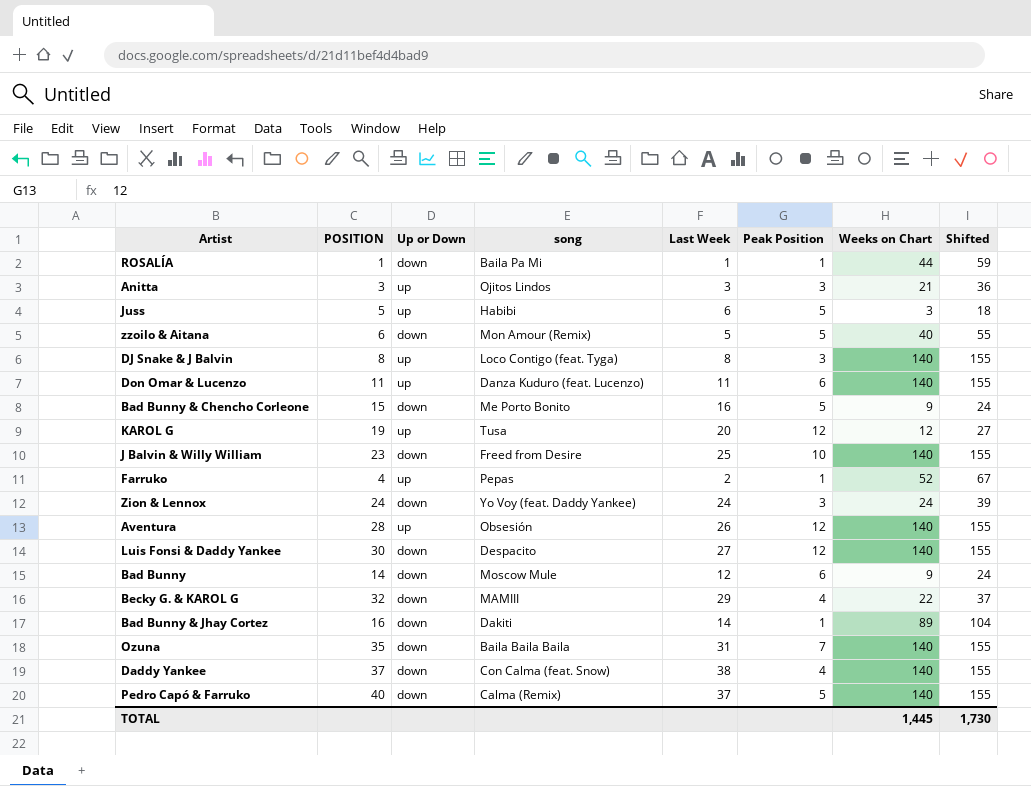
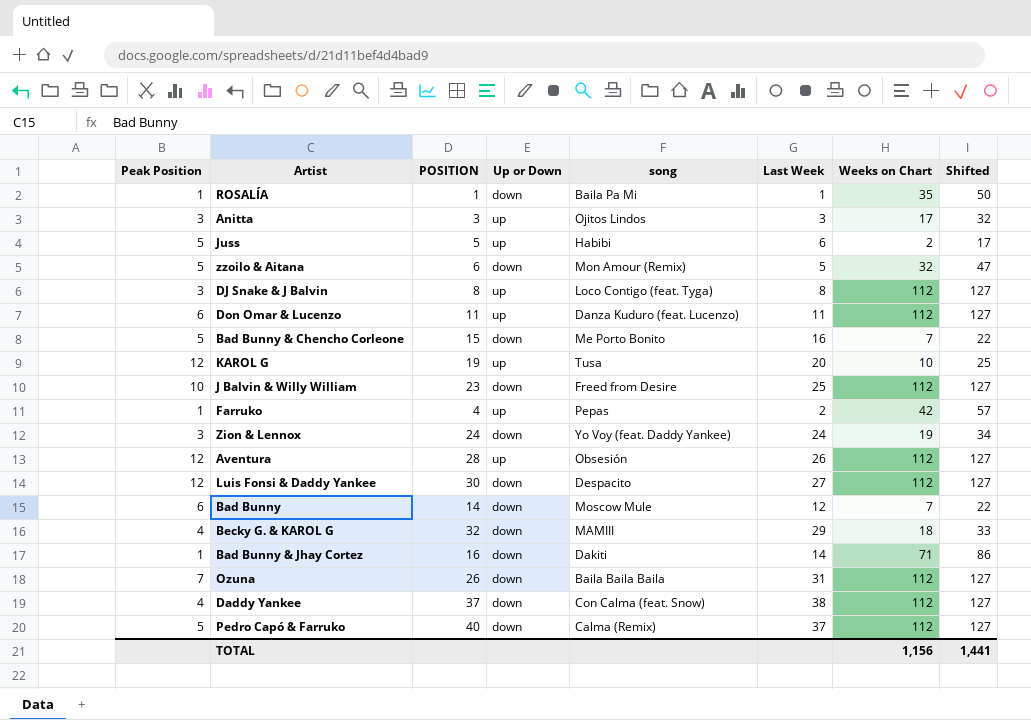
column Peak Position | position: 6 -> 1
ROSALÍA | Weeks on Chart: 44 -> 35
ROSALÍA | Shifted: 59 -> 50
Anitta | Weeks on Chart: 21 -> 17
Anitta | Shifted: 36 -> 32
Juss | Weeks on Chart: 3 -> 2
Juss | Shifted: 18 -> 17
zzoilo & Aitana | Weeks on Chart: 40 -> 32
zzoilo & Aitana | Shifted: 55 -> 47
DJ Snake & J Balvin | Weeks on Chart: 140 -> 112
DJ Snake & J Balvin | Shifted: 155 -> 127
Don Omar & Lucenzo | Weeks on Chart: 140 -> 112
Don Omar & Lucenzo | Shifted: 155 -> 127
Bad Bunny & Chencho Corleone | Weeks on Chart: 9 -> 7
Bad Bunny & Chencho Corleone | Shifted: 24 -> 22
KAROL G | Weeks on Chart: 12 -> 10
KAROL G | Shifted: 27 -> 25
J Balvin & Willy William | Weeks on Chart: 140 -> 112
J Balvin & Willy William | Shifted: 155 -> 127
Farruko | Weeks on Chart: 52 -> 42
Farruko | Shifted: 67 -> 57
Zion & Lennox | Weeks on Chart: 24 -> 19
Zion & Lennox | Shifted: 39 -> 34
Aventura | Weeks on Chart: 140 -> 112
Aventura | Shifted: 155 -> 127
Luis Fonsi & Daddy Yankee | Weeks on Chart: 140 -> 112
Luis Fonsi & Daddy Yankee | Shifted: 155 -> 127
Bad Bunny | Weeks on Chart: 9 -> 7
Bad Bunny | Shifted: 24 -> 22
Becky G. & KAROL G | Weeks on Chart: 22 -> 18
Becky G. & KAROL G | Shifted: 37 -> 33
Bad Bunny & Jhay Cortez | Weeks on Chart: 89 -> 71
Bad Bunny & Jhay Cortez | Shifted: 104 -> 86
Ozuna | POSITION: 35 -> 26
Ozuna | Weeks on Chart: 140 -> 112
Ozuna | Shifted: 155 -> 127
Daddy Yankee | Weeks on Chart: 140 -> 112
Daddy Yankee | Shifted: 155 -> 127
Pedro Capó & Farruko | Weeks on Chart: 140 -> 112
Pedro Capó & Farruko | Shifted: 155 -> 127
TOTAL | Weeks on Chart: 1,445 -> 1,156
TOTAL | Shifted: 1,730 -> 1,441

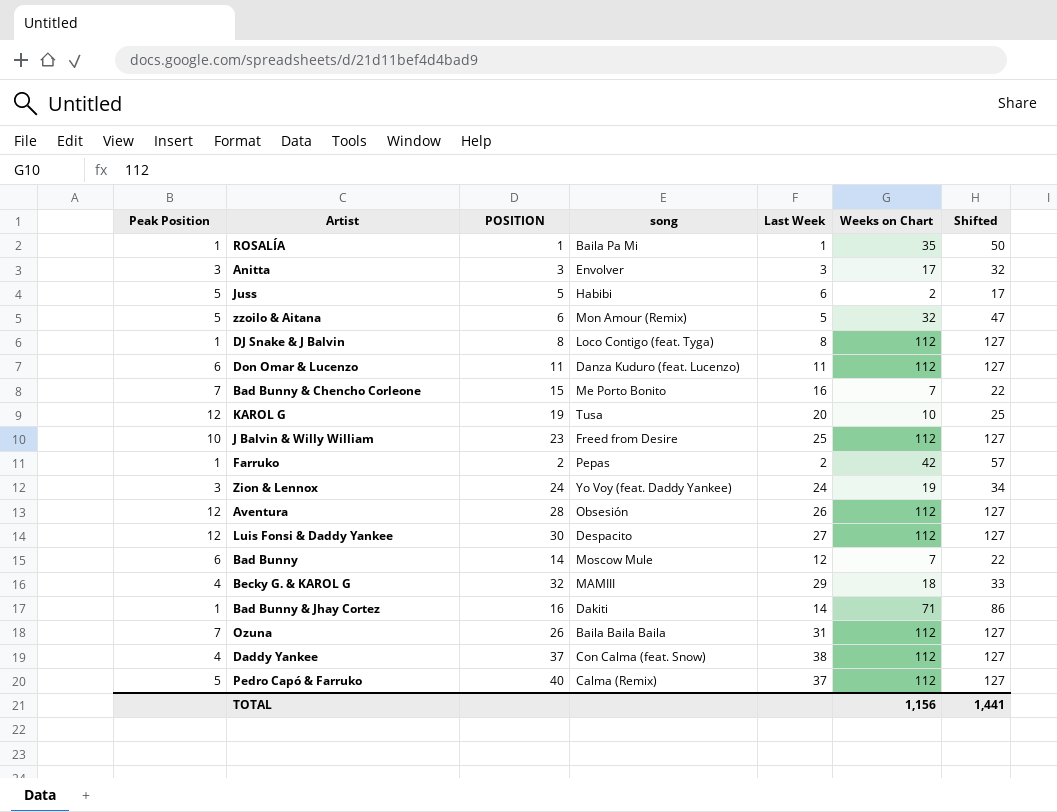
column Up or Down | position: 4 -> none
Anitta | song: Ojitos Lindos -> Envolver
DJ Snake & J Balvin | Peak Position: 3 -> 1
Bad Bunny & Chencho Corleone | Peak Position: 5 -> 7
Farruko | POSITION: 4 -> 2

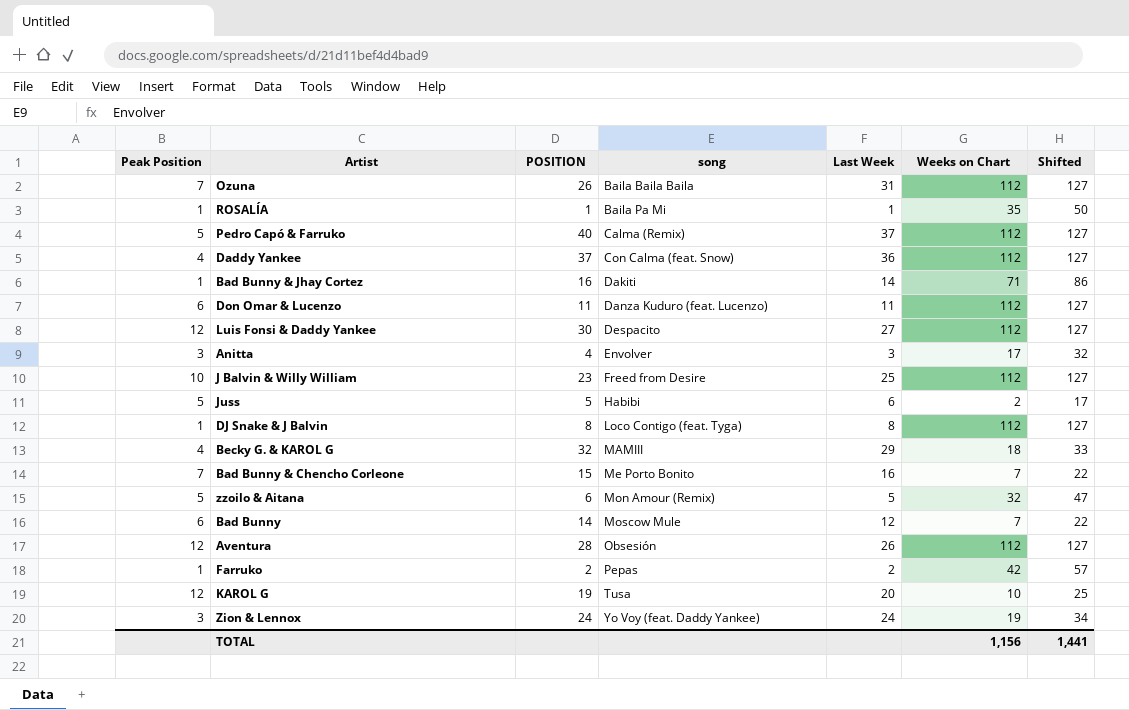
row order: none -> song ascending
Daddy Yankee | Last Week: 38 -> 36
Anitta | POSITION: 3 -> 4

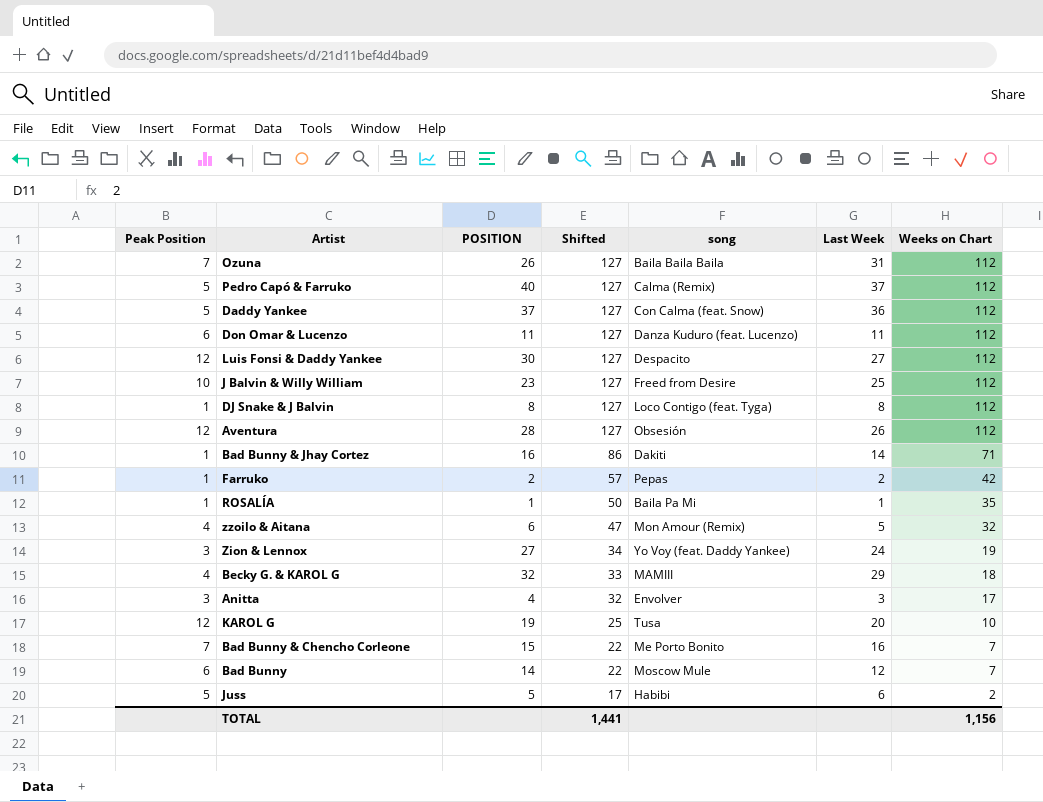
row order: song ascending -> Shifted descending
column Shifted | position: 7 -> 4
Daddy Yankee | Peak Position: 4 -> 5
zzoilo & Aitana | Peak Position: 5 -> 4
Zion & Lennox | POSITION: 24 -> 27

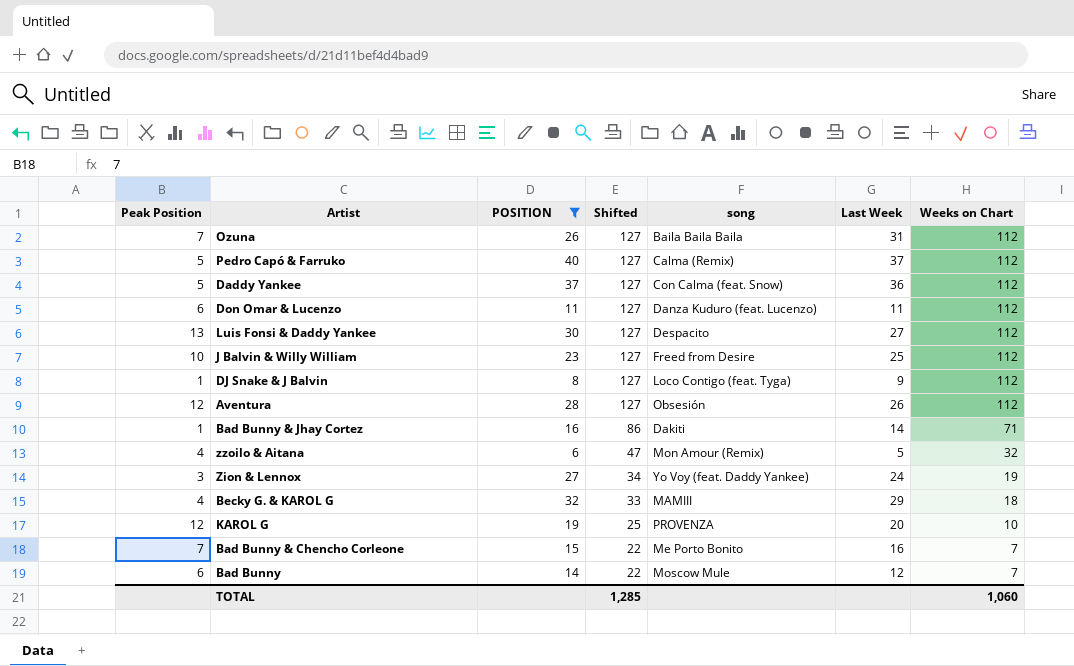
filter: none -> POSITION >= 6
Luis Fonsi & Daddy Yankee | Peak Position: 12 -> 13
DJ Snake & J Balvin | Last Week: 8 -> 9
KAROL G | song: Tusa -> PROVENZA
TOTAL | Shifted: 1,441 -> 1,285
TOTAL | Weeks on Chart: 1,156 -> 1,060

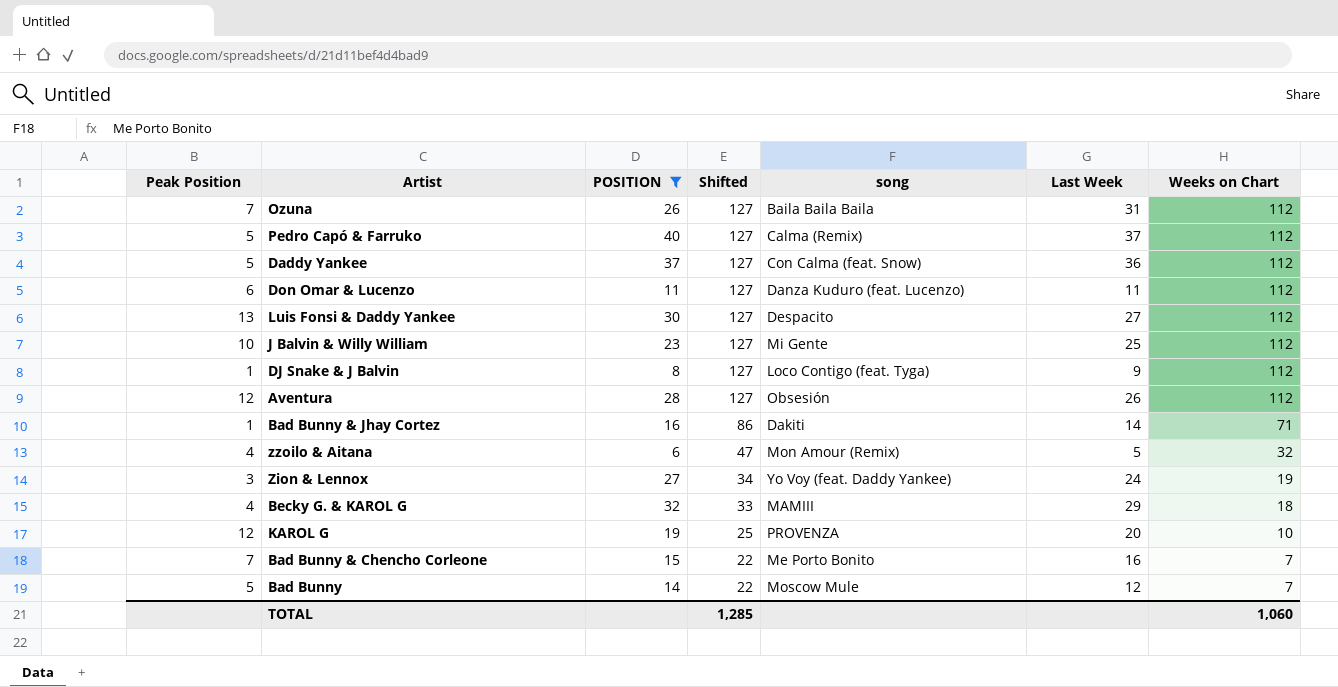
J Balvin & Willy William | song: Freed from Desire -> Mi Gente
Bad Bunny | Peak Position: 6 -> 5

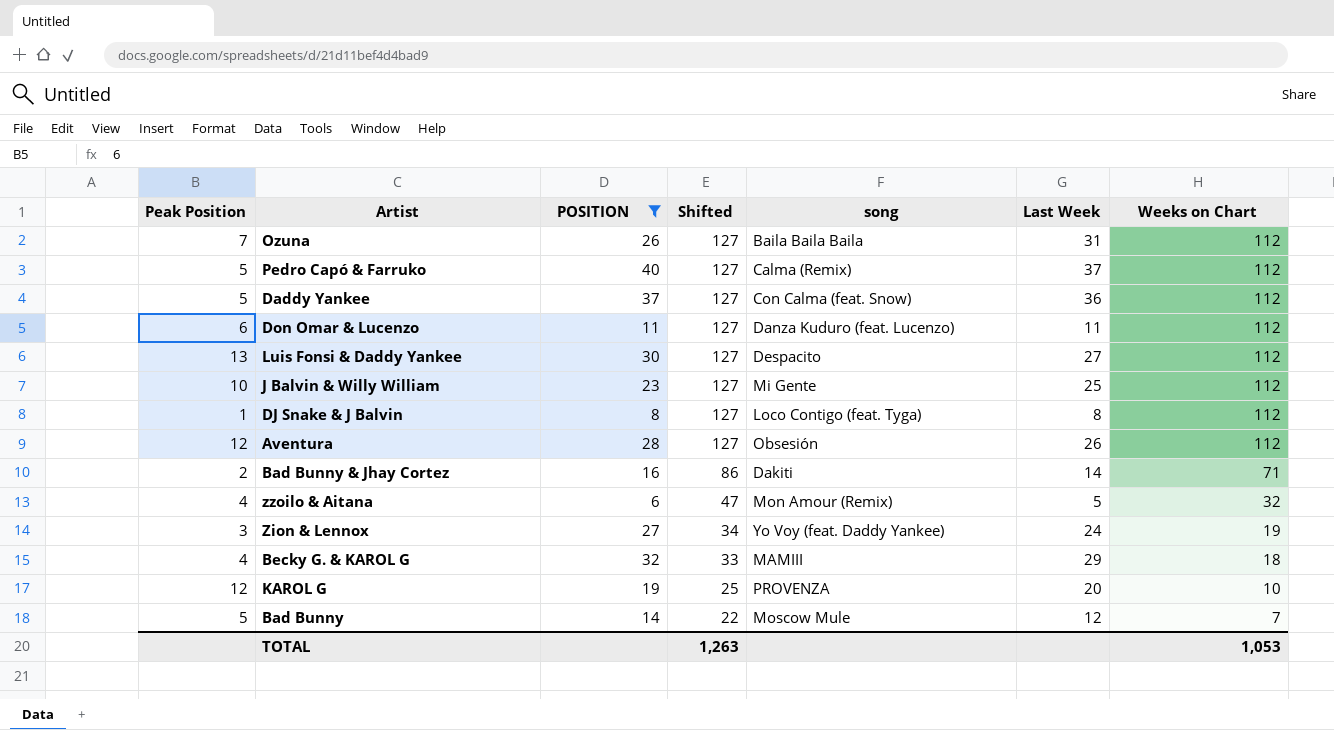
row Bad Bunny & Chencho Corleone: 7 | 15 | 22 | Me Porto Bonito | 16 | 7 -> none
DJ Snake & J Balvin | Last Week: 9 -> 8
Bad Bunny & Jhay Cortez | Peak Position: 1 -> 2
TOTAL | Shifted: 1,285 -> 1,263
TOTAL | Weeks on Chart: 1,060 -> 1,053

